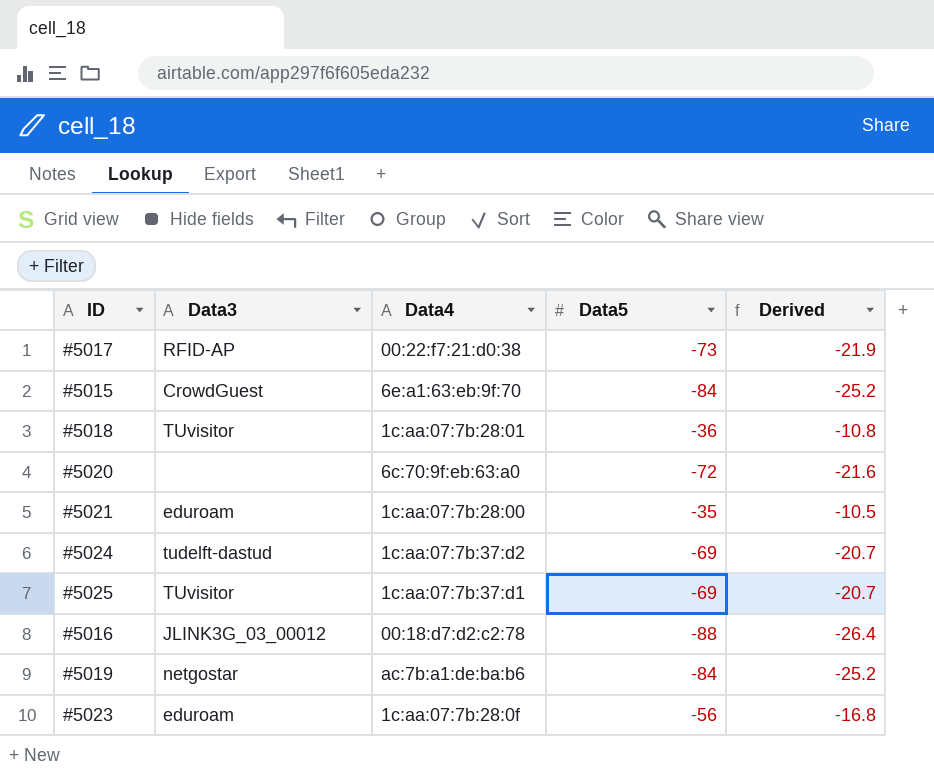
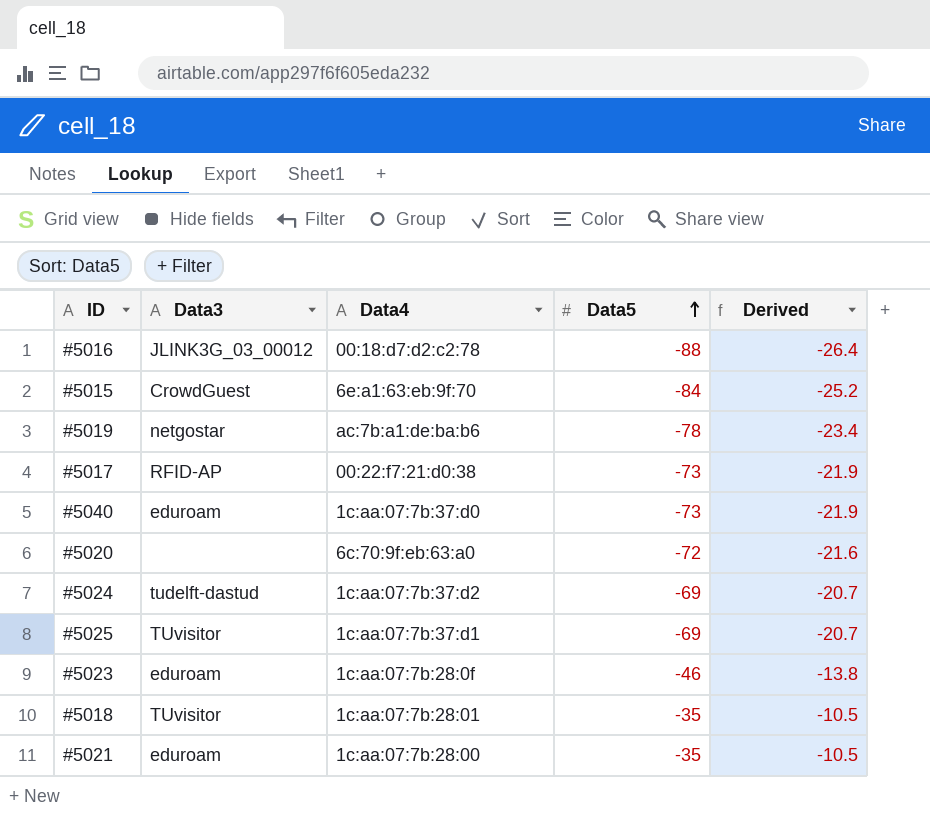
row order: none -> Data5 ascending
#5019 | Data5: -84 -> -78
#5019 | Derived: -25.2 -> -23.4
row #5040: none -> eduroam | 1c:aa:07:7b:37:d0 | -73 | -21.9
#5023 | Data5: -56 -> -46
#5023 | Derived: -16.8 -> -13.8
#5018 | Data5: -36 -> -35
#5018 | Derived: -10.8 -> -10.5

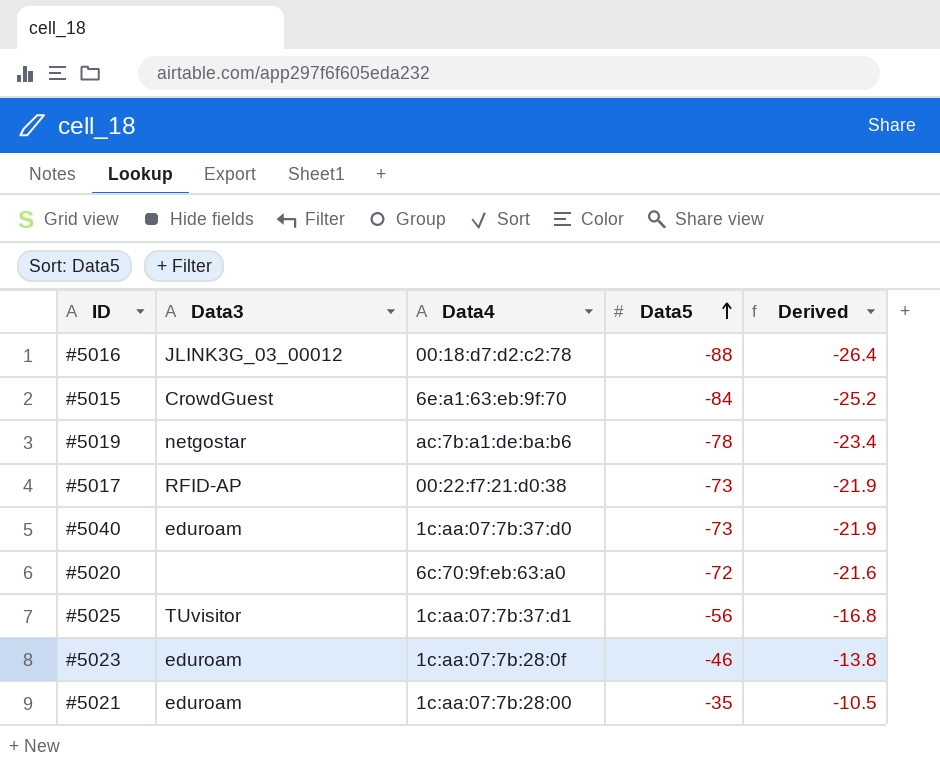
row #5024: tudelft-dastud | 1c:aa:07:7b:37:d2 | -69 | -20.7 -> none
row #5018: TUvisitor | 1c:aa:07:7b:28:01 | -35 | -10.5 -> none
#5025 | Data5: -69 -> -56
#5025 | Derived: -20.7 -> -16.8

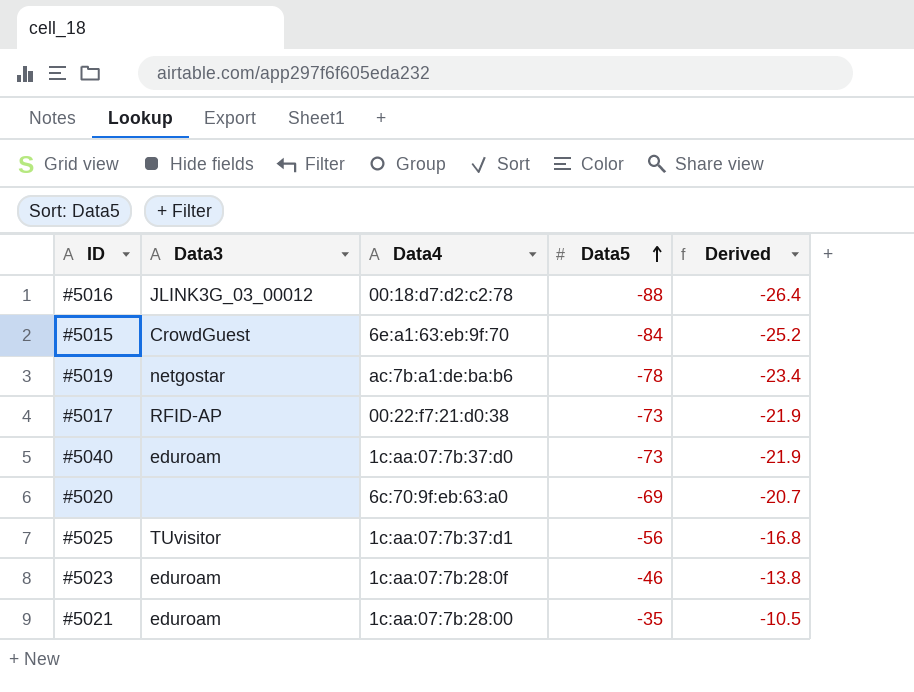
#5020 | Data5: -72 -> -69
#5020 | Derived: -21.6 -> -20.7

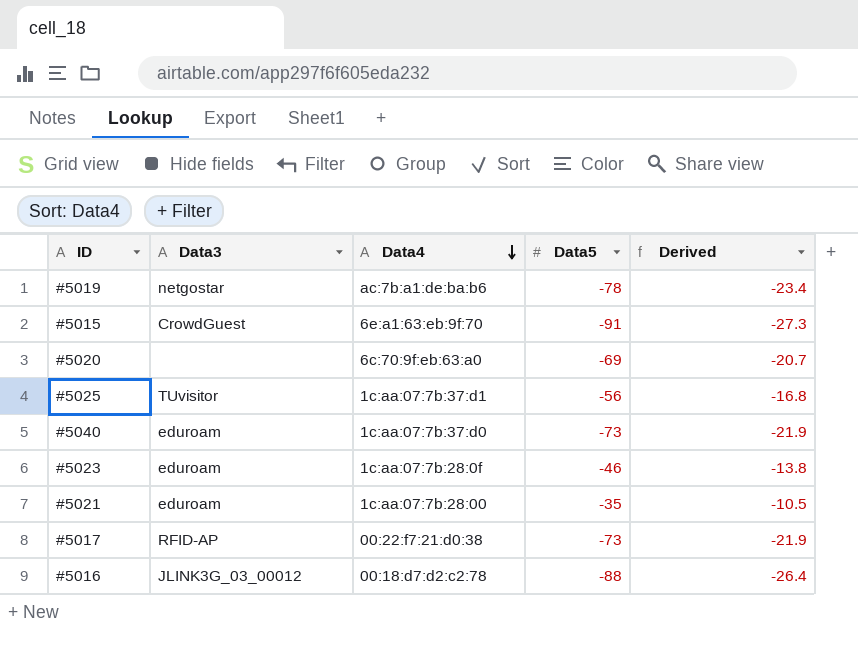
row order: Data5 ascending -> Data4 descending
#5015 | Data5: -84 -> -91
#5015 | Derived: -25.2 -> -27.3

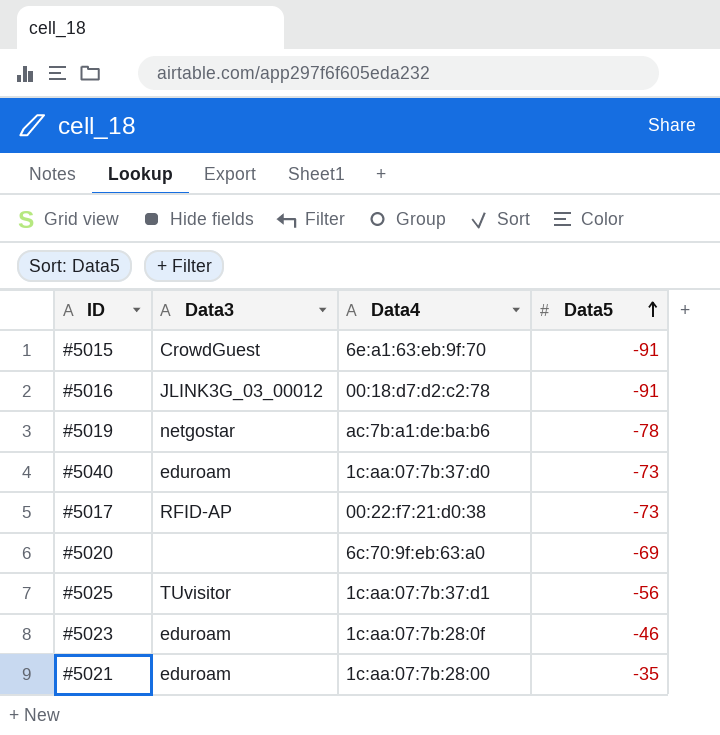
row order: Data4 descending -> Data5 ascending
column Derived | formula: [Data5] * 0.3 -> none
#5016 | Data5: -88 -> -91

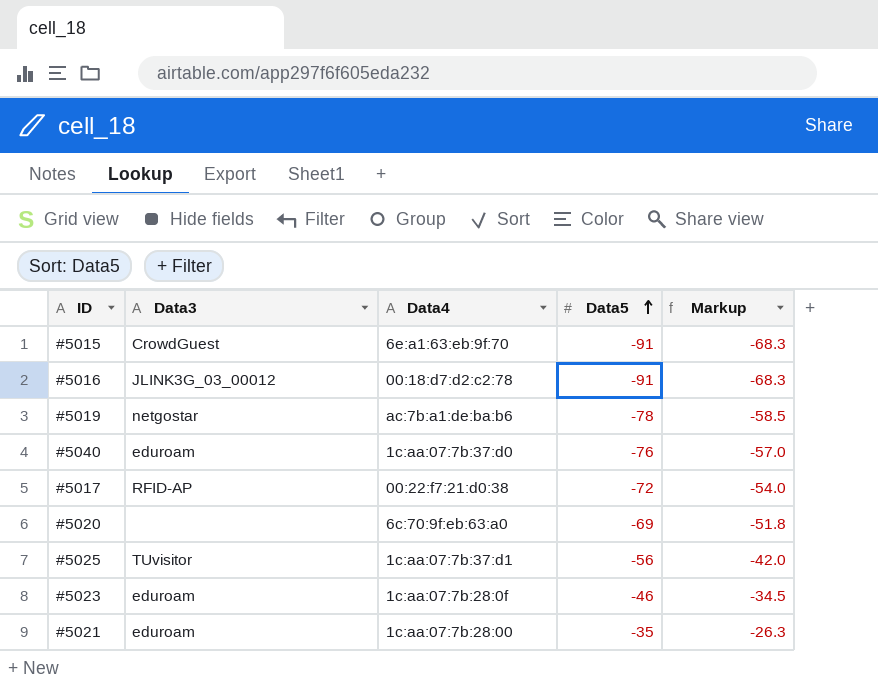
column Markup | formula: none -> [Data5] * 0.75
#5040 | Data5: -73 -> -76
#5017 | Data5: -73 -> -72

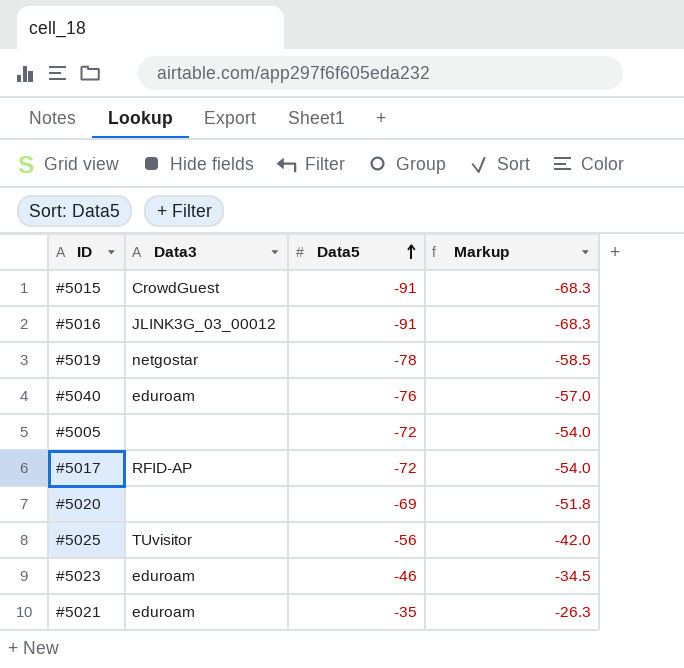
column Data4 | position: 3 -> none
row #5005: none -> none | -72 | -54.0

